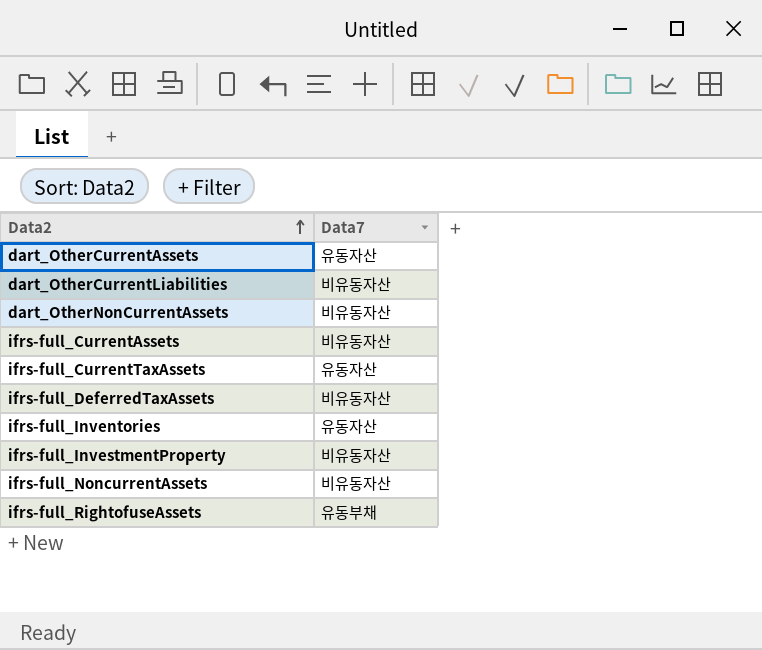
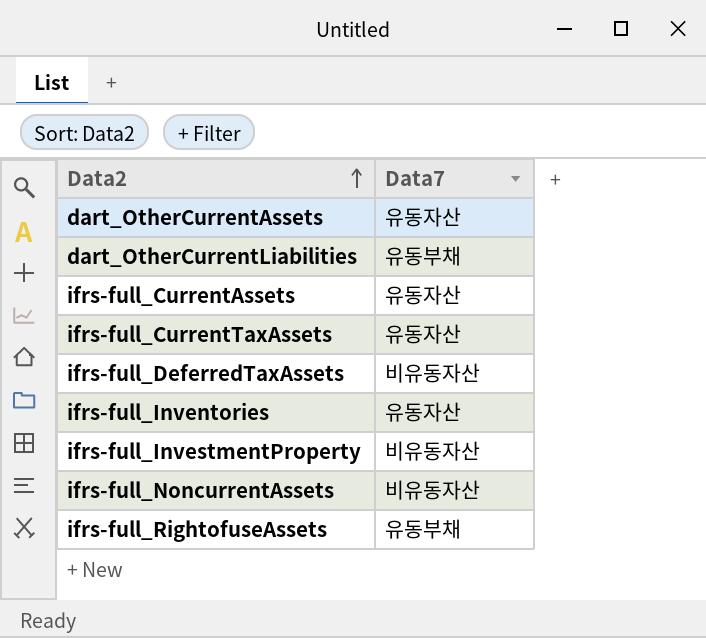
row dart_OtherNonCurrentAssets: 비유동자산 -> none
dart_OtherCurrentLiabilities | Data7: 비유동자산 -> 유동부채
ifrs-full_CurrentAssets | Data7: 비유동자산 -> 유동자산

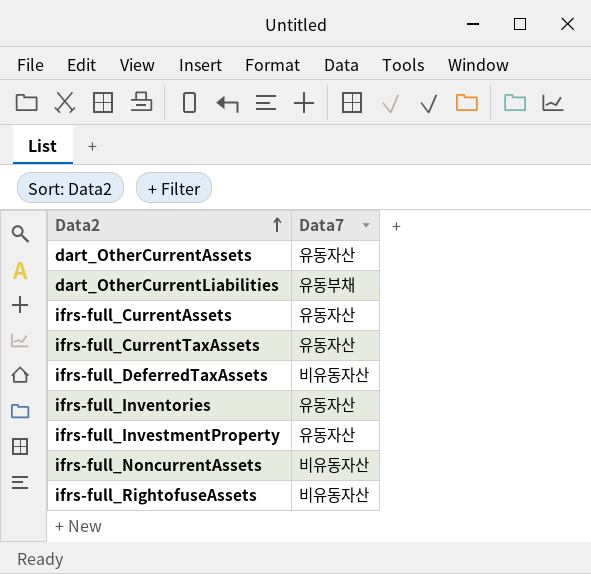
ifrs-full_InvestmentProperty | Data7: 비유동자산 -> 유동자산
ifrs-full_RightofuseAssets | Data7: 유동부채 -> 비유동자산

